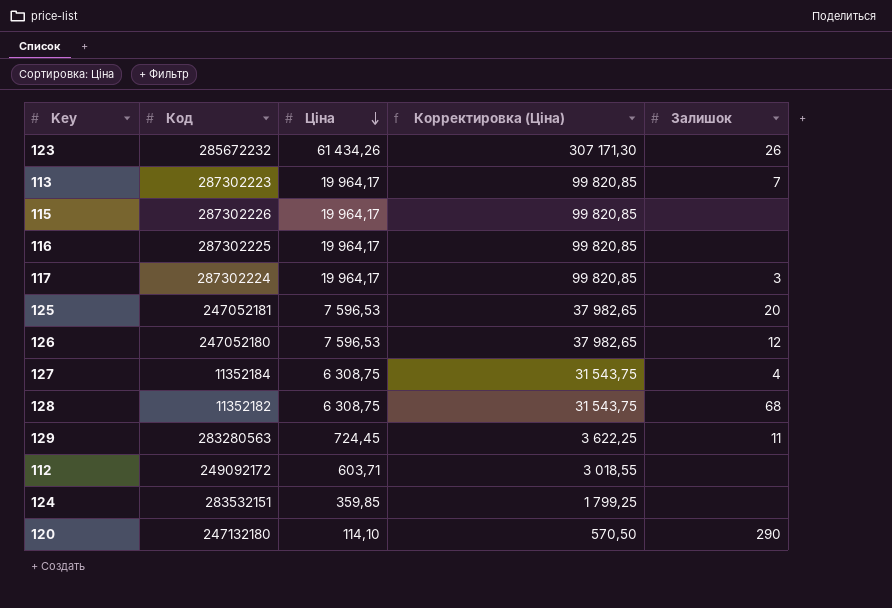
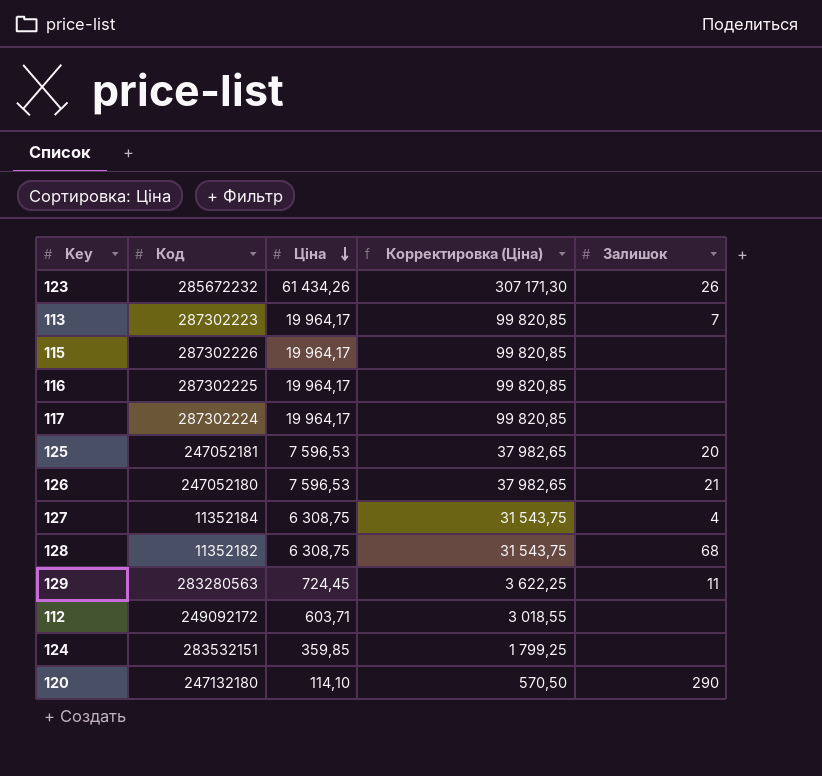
117 | Залишок: 3 -> none
126 | Залишок: 12 -> 21

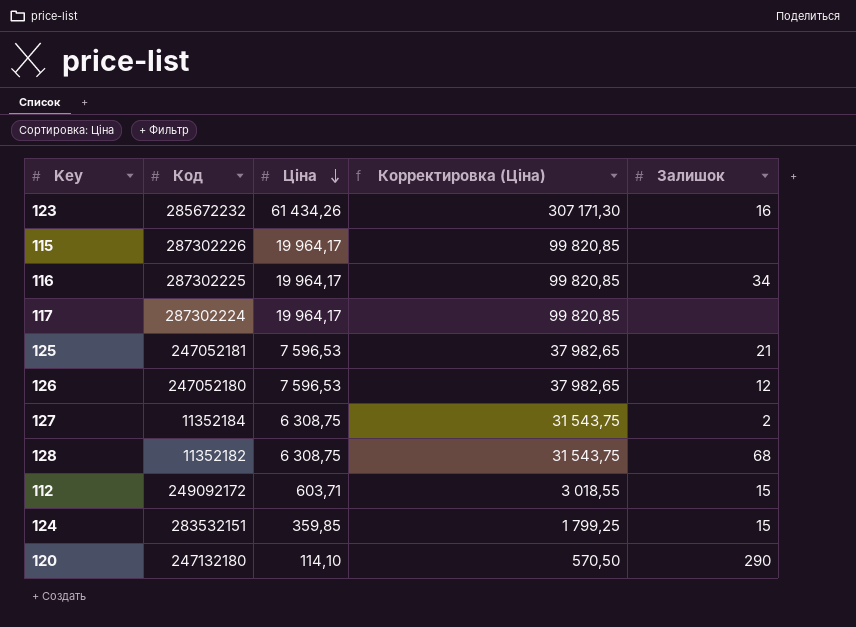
row 113: 287302223 | 19 964,17 | 99 820,85 | 7 -> none
row 129: 283280563 | 724,45 | 3 622,25 | 11 -> none
123 | Залишок: 26 -> 16
116 | Залишок: none -> 34
125 | Залишок: 20 -> 21
126 | Залишок: 21 -> 12
127 | Залишок: 4 -> 2
112 | Залишок: none -> 15
124 | Залишок: none -> 15

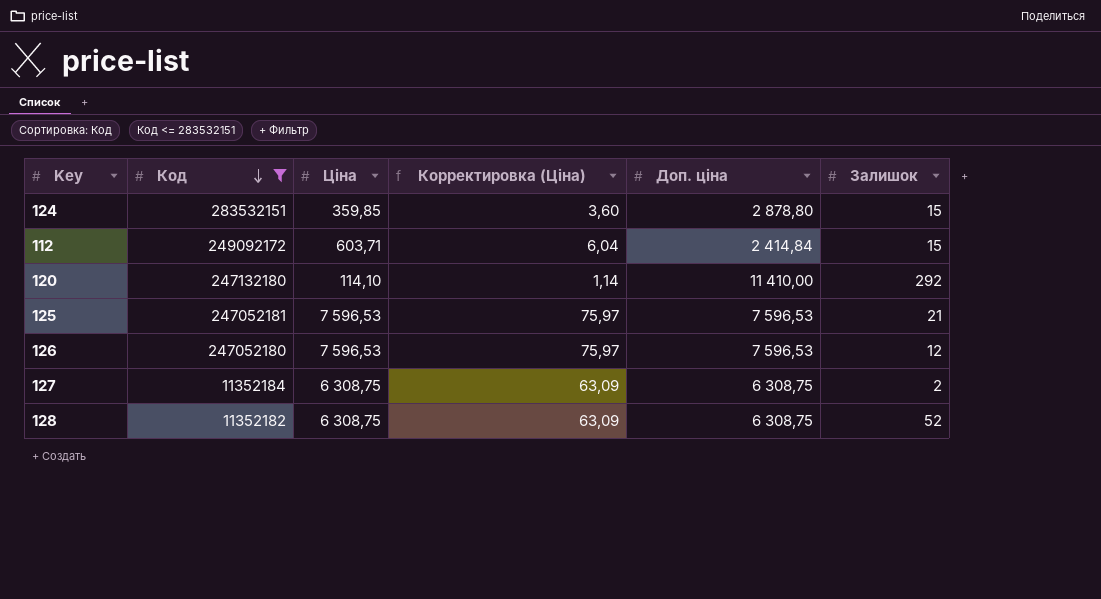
filter: none -> Код <= 283532151
row order: Ціна descending -> Код descending
column Корректировка (Ціна) | formula: [Ціна] * 5 -> [Ціна] * 0,01
column Доп. ціна | position: none -> 5
120 | Залишок: 290 -> 292
128 | Залишок: 68 -> 52

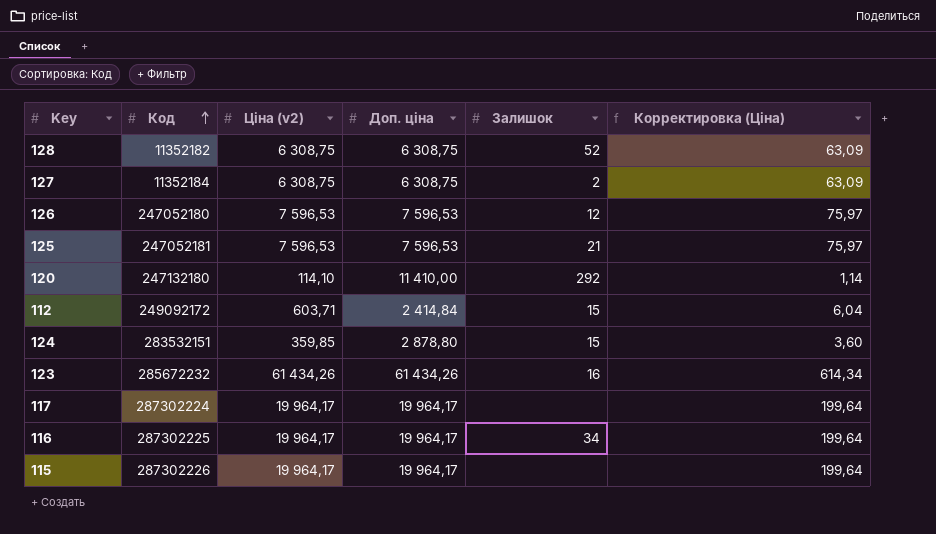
filter: Код <= 283532151 -> none
row order: Код descending -> Код ascending
column name: Ціна -> Ціна (v2)
column Корректировка (Ціна) | position: 4 -> 6

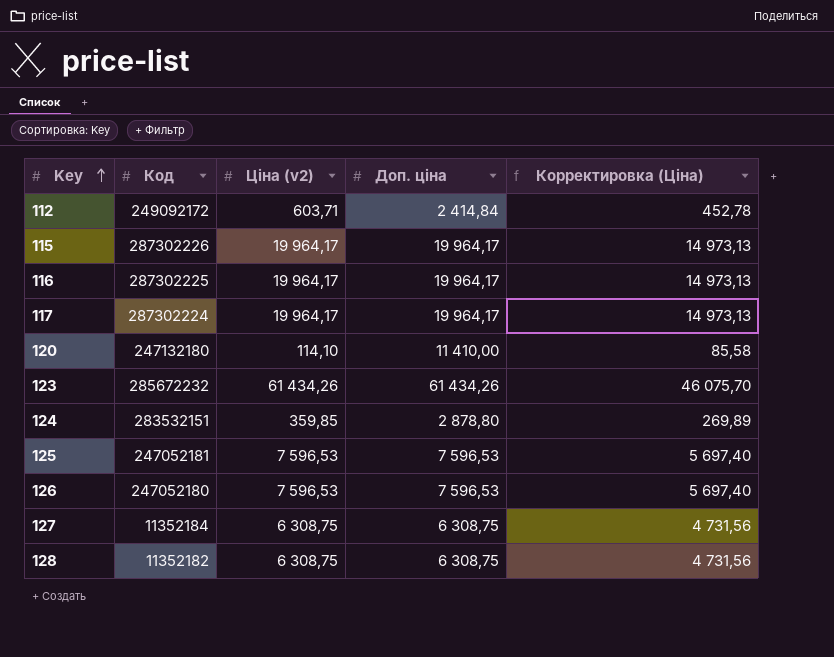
row order: Код ascending -> Key ascending
column Залишок | position: 5 -> none
column Корректировка (Ціна) | formula: [Ціна (v2)] * 0,01 -> [Ціна (v2)] * 0,75

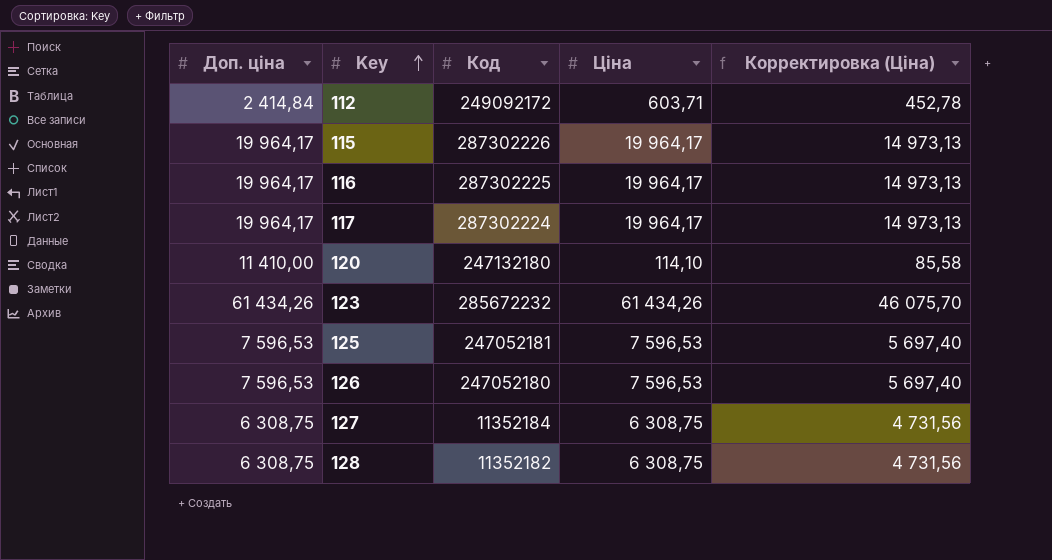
column Доп. ціна | position: 4 -> 1
column name: Ціна (v2) -> Ціна
row 124: 283532151 | 359,85 | 2 878,80 | 269,89 -> none

